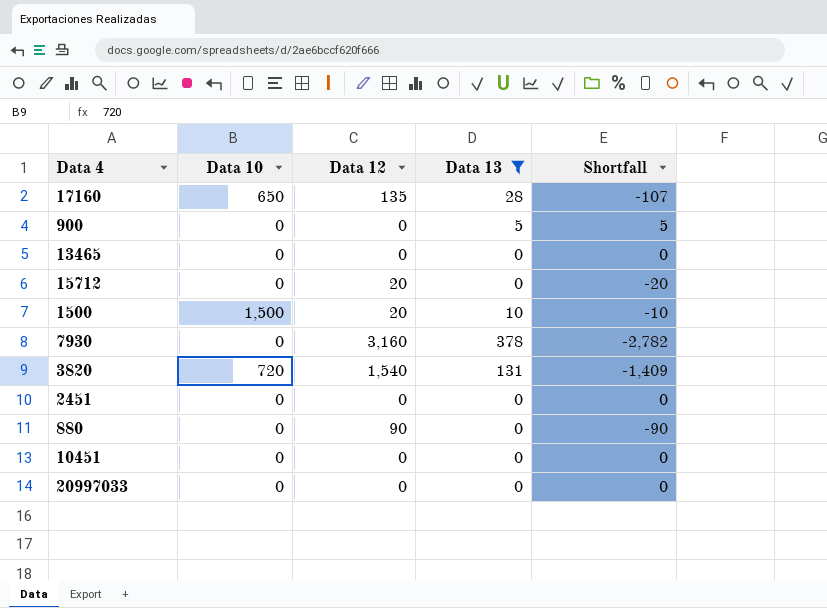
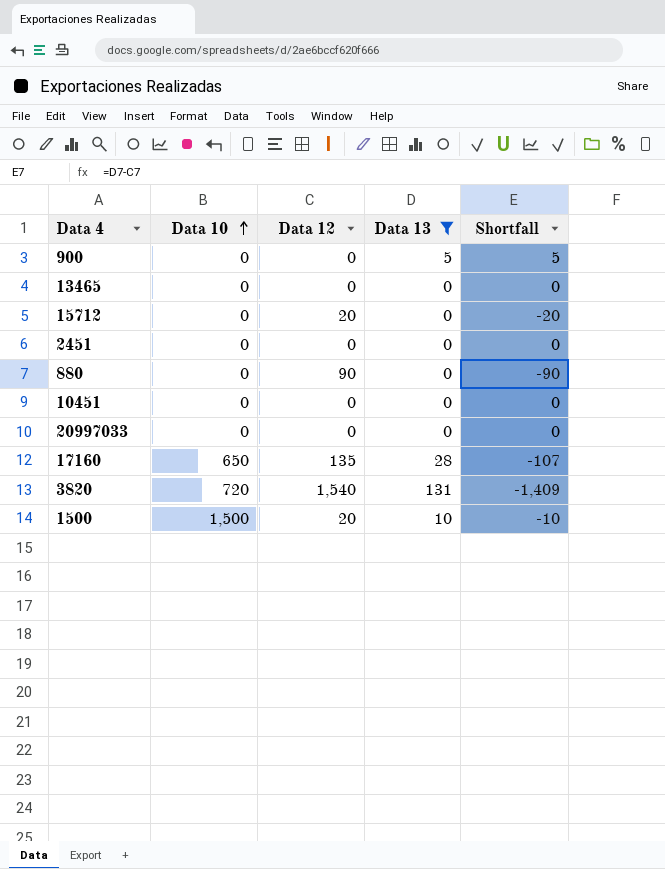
row order: none -> Data 10 ascending
row 7930: 0 | 3,160 | 378 | -2,782 -> none

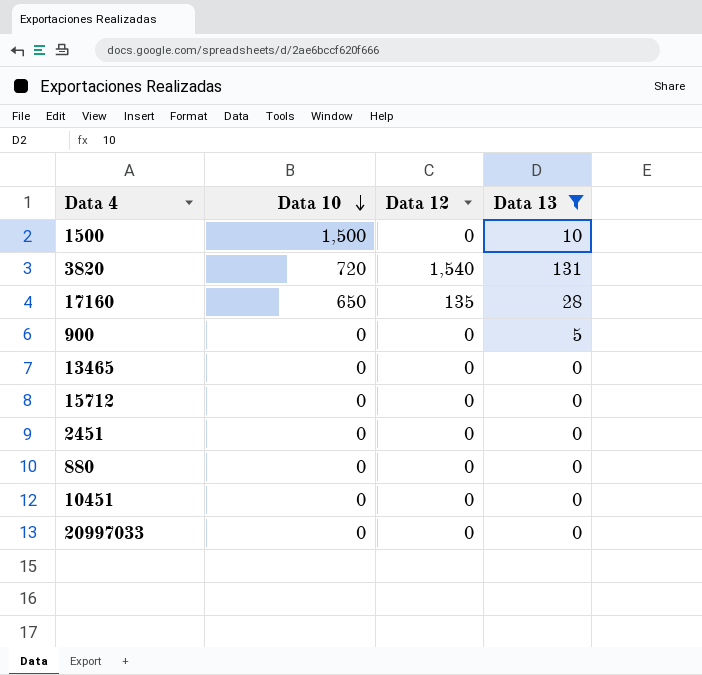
row order: Data 10 ascending -> Data 10 descending
column Shortfall | formula: [Data 13] - [Data 12] -> none
1500 | Data 12: 20 -> 0
15712 | Data 12: 20 -> 0
880 | Data 12: 90 -> 0

